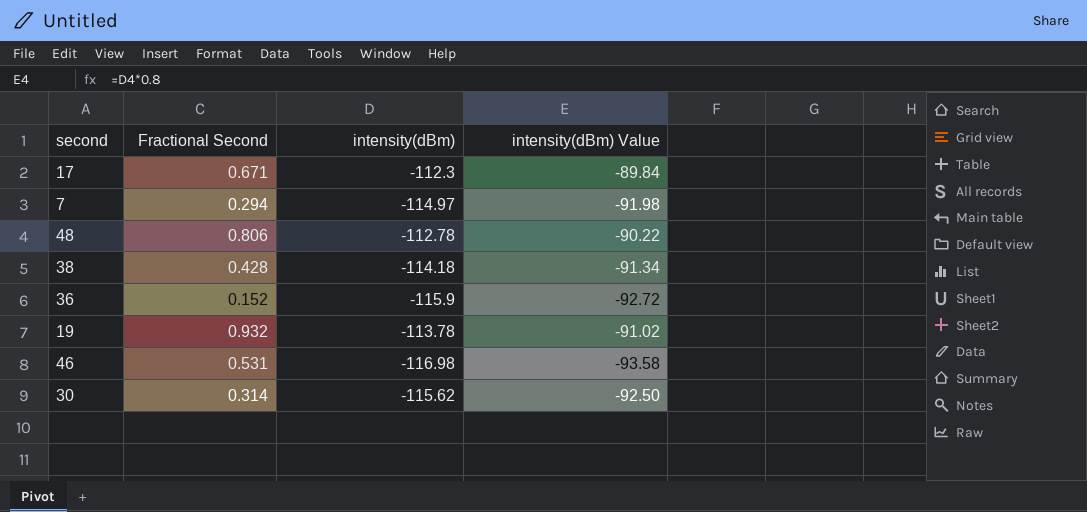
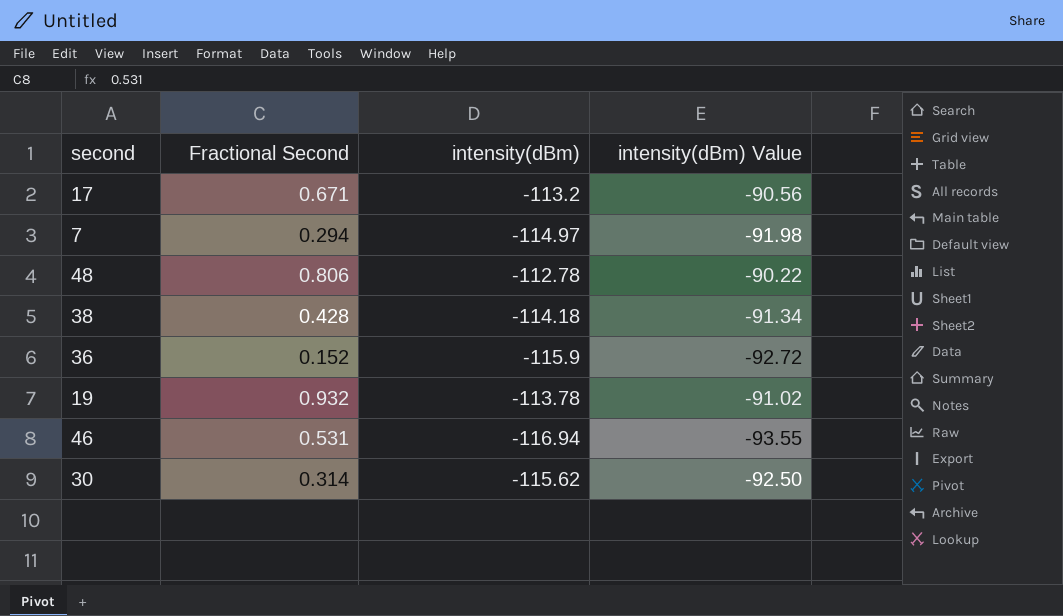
17 | intensity(dBm): -112.3 -> -113.2
17 | intensity(dBm) Value: -89.84 -> -90.56
46 | intensity(dBm): -116.98 -> -116.94
46 | intensity(dBm) Value: -93.58 -> -93.55

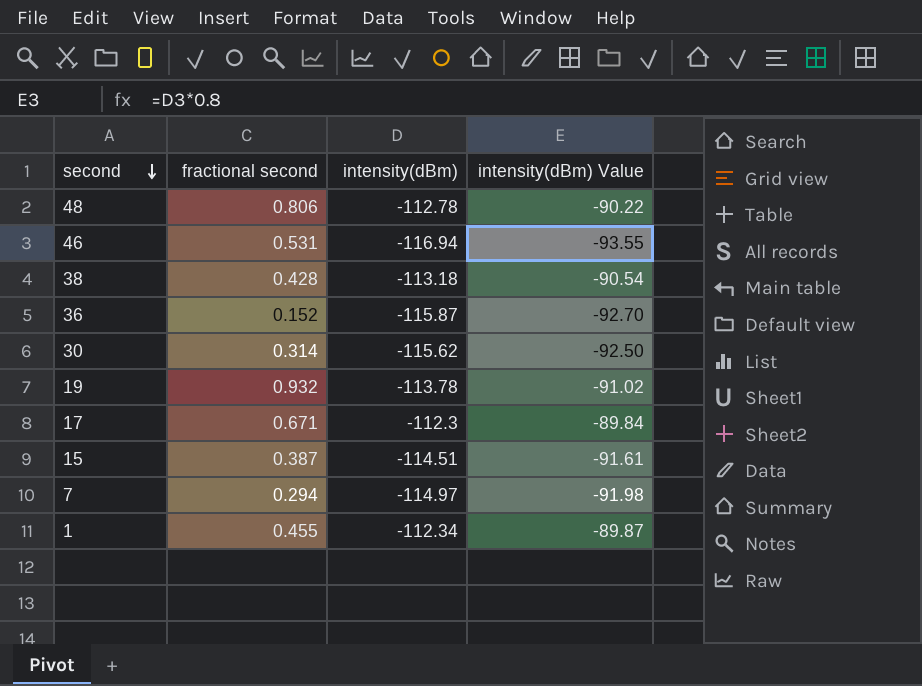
row order: none -> second descending
column name: Fractional Second -> fractional second
38 | intensity(dBm): -114.18 -> -113.18
38 | intensity(dBm) Value: -91.34 -> -90.54
36 | intensity(dBm): -115.9 -> -115.87
36 | intensity(dBm) Value: -92.72 -> -92.70
17 | intensity(dBm): -113.2 -> -112.3
17 | intensity(dBm) Value: -90.56 -> -89.84
row 15: none -> 0.387 | -114.51 | -91.61
row 1: none -> 0.455 | -112.34 | -89.87

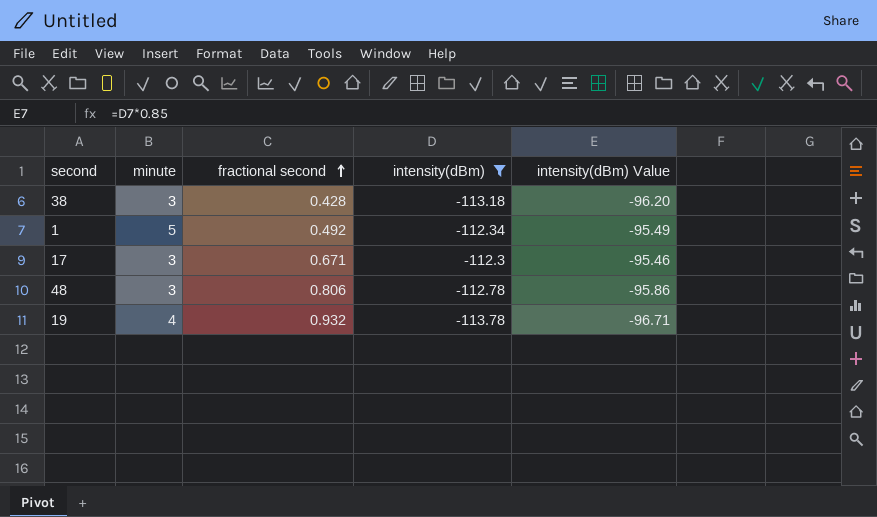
filter: none -> intensity(dBm) >= -113.78
row order: second descending -> fractional second ascending
column minute | position: none -> 2
column intensity(dBm) Value | formula: [intensity(dBm)] * 0.8 -> [intensity(dBm)] * 0.85
1 | fractional second: 0.455 -> 0.492

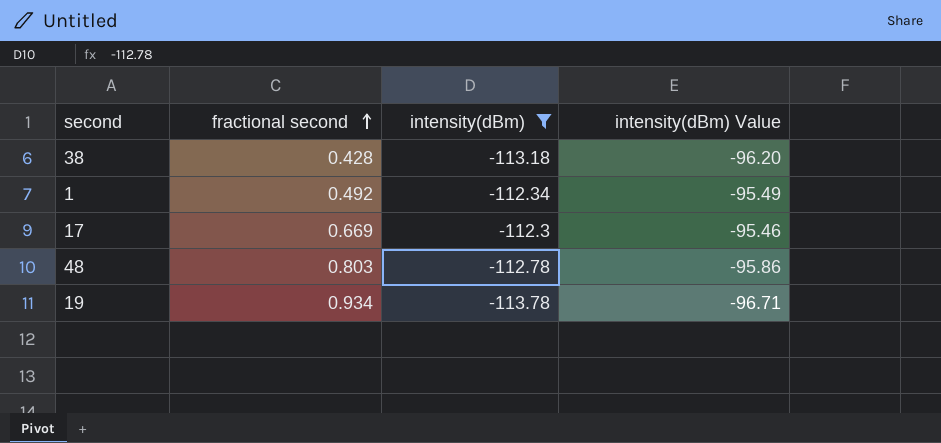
column minute | position: 2 -> none
17 | fractional second: 0.671 -> 0.669
48 | fractional second: 0.806 -> 0.803
19 | fractional second: 0.932 -> 0.934

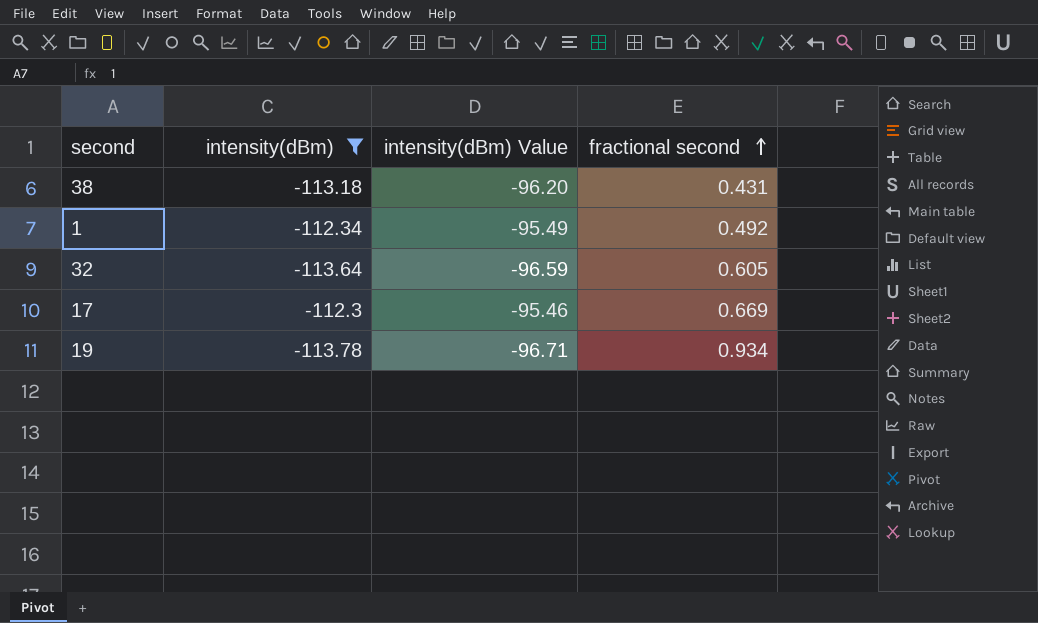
column fractional second | position: 2 -> 4
row 48: 0.803 | -112.78 | -95.86 -> none
38 | fractional second: 0.428 -> 0.431
row 32: none -> -113.64 | -96.59 | 0.605

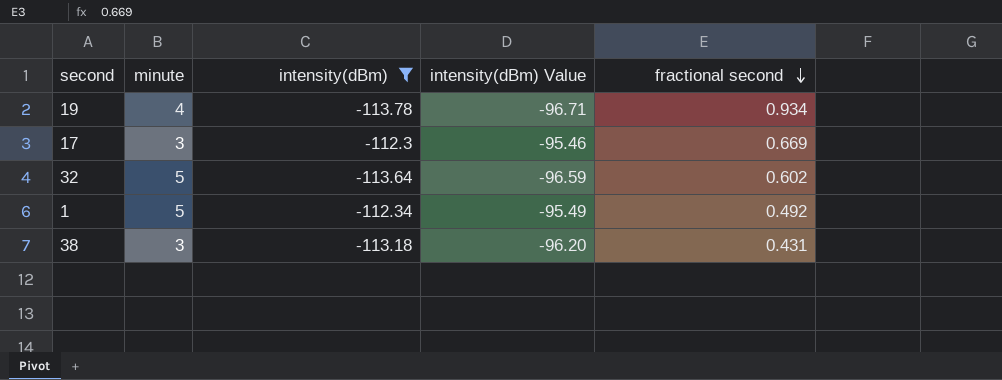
row order: fractional second ascending -> fractional second descending
column minute | position: none -> 2
32 | fractional second: 0.605 -> 0.602

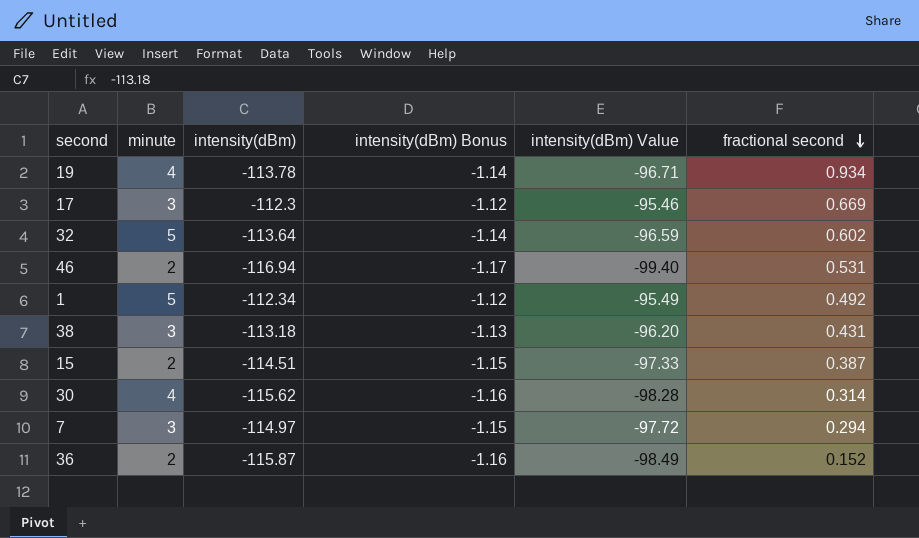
filter: intensity(dBm) >= -113.78 -> none
column intensity(dBm) Bonus | formula: none -> [intensity(dBm)] * 0.01

